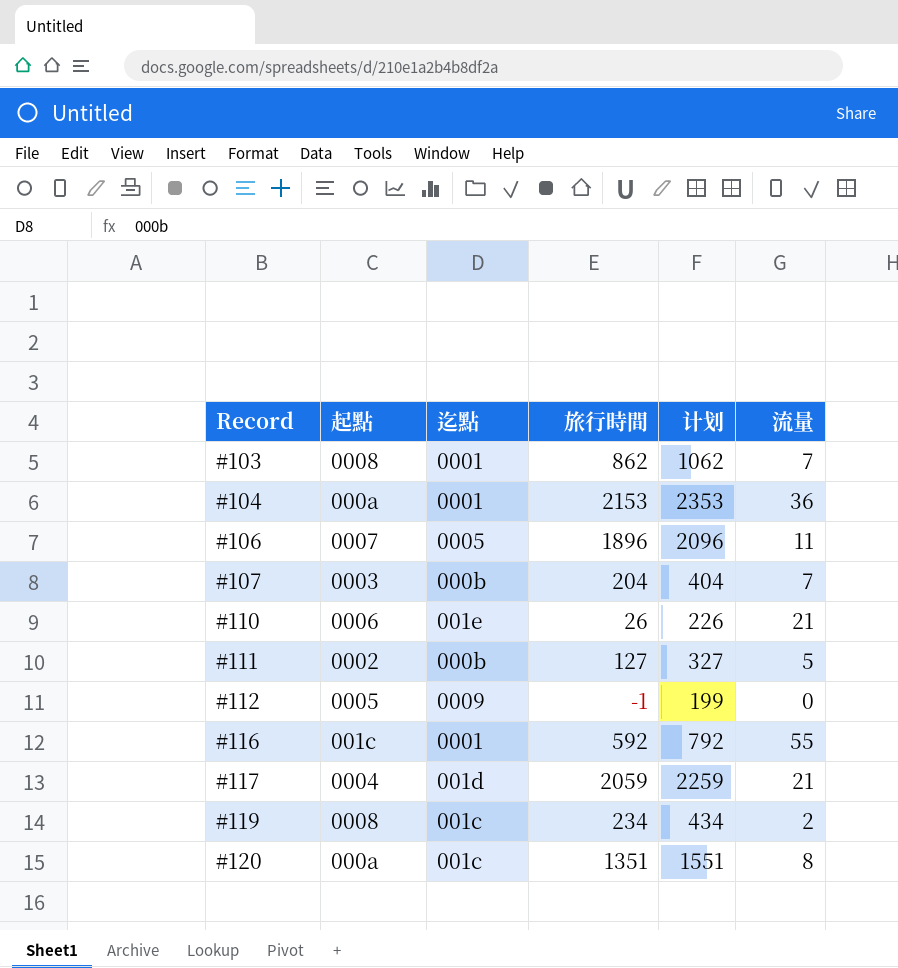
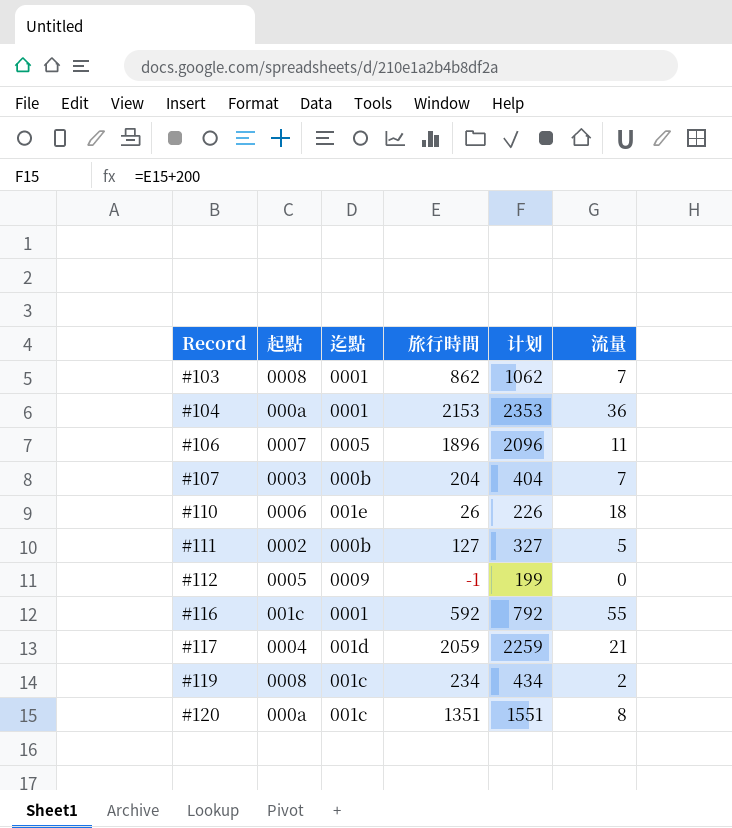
#110 | 流量: 21 -> 18

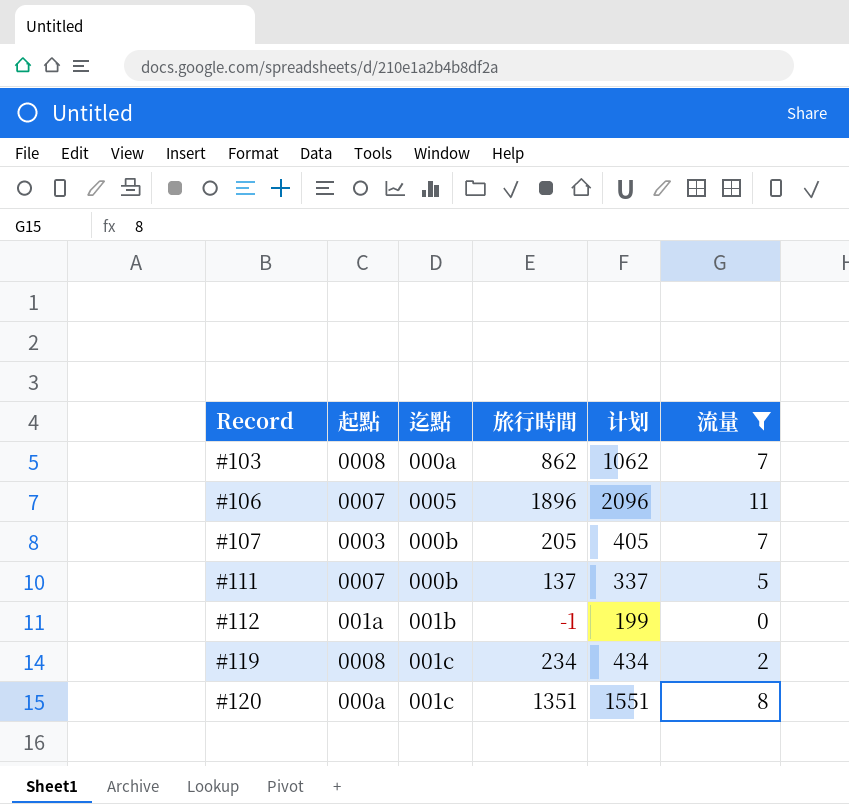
filter: none -> 流量 <= 11
#103 | 迄點: 0001 -> 000a
#107 | 旅行時間: 204 -> 205
#107 | 计划: 404 -> 405
#111 | 起點: 0002 -> 0007
#111 | 旅行時間: 127 -> 137
#111 | 计划: 327 -> 337
#112 | 起點: 0005 -> 001a
#112 | 迄點: 0009 -> 001b

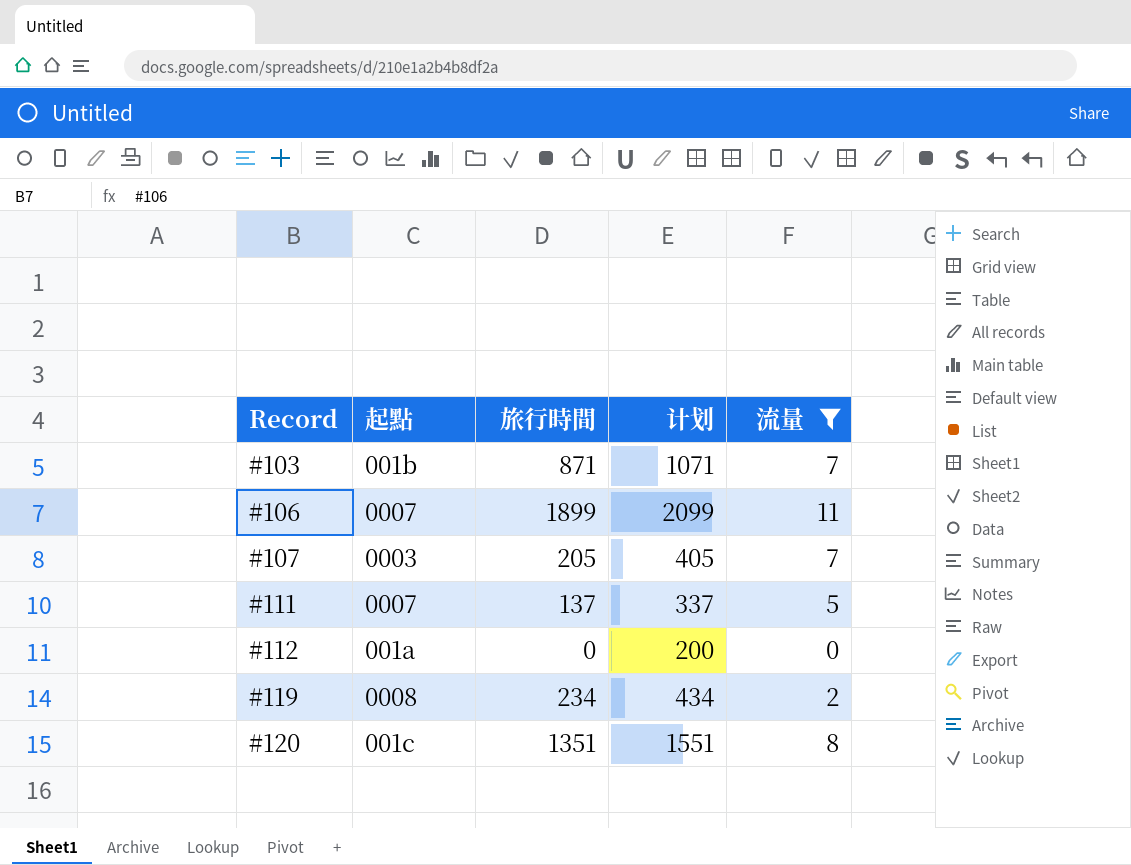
column 迄點 | position: 3 -> none
#103 | 起點: 0008 -> 001b
#103 | 旅行時間: 862 -> 871
#103 | 计划: 1062 -> 1071
#106 | 旅行時間: 1896 -> 1899
#106 | 计划: 2096 -> 2099
#112 | 旅行時間: -1 -> 0
#112 | 计划: 199 -> 200
#120 | 起點: 000a -> 001c

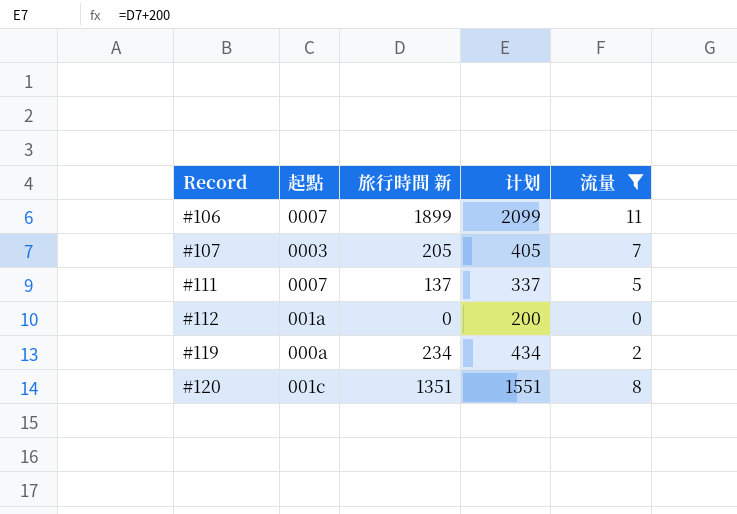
column name: 旅行時間 -> 旅行時間 新
row #103: 001b | 871 | 1071 | 7 -> none
#119 | 起點: 0008 -> 000a

